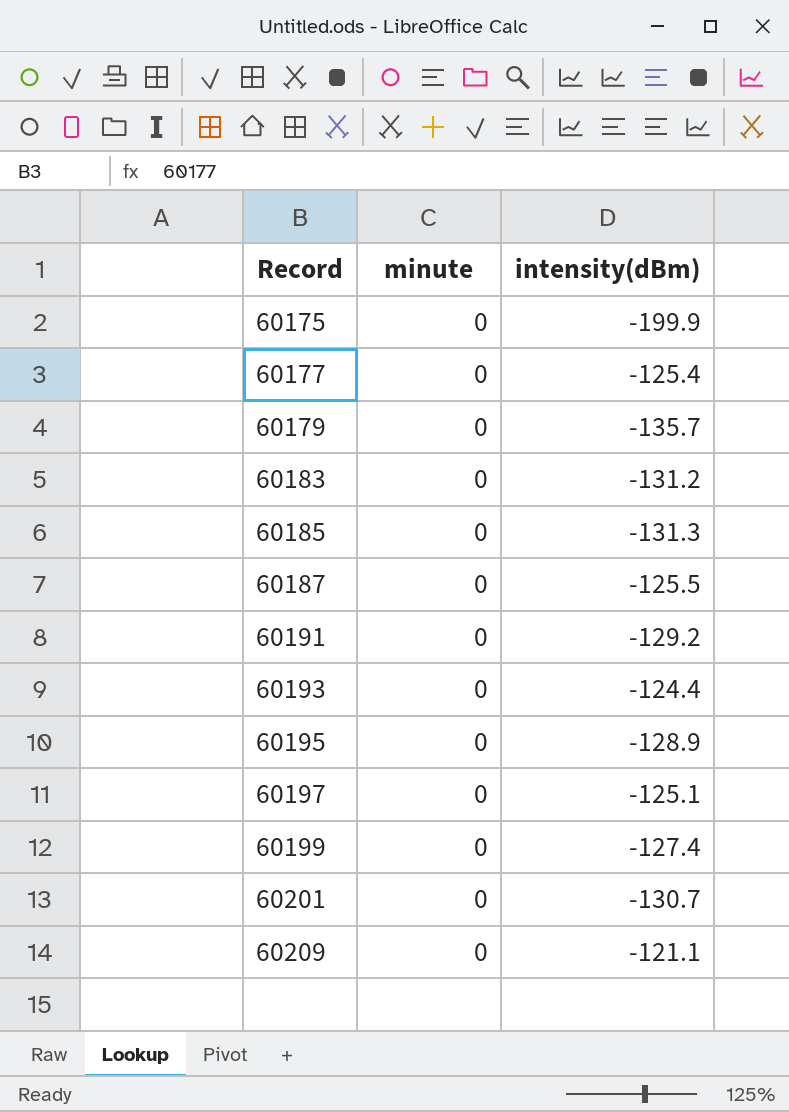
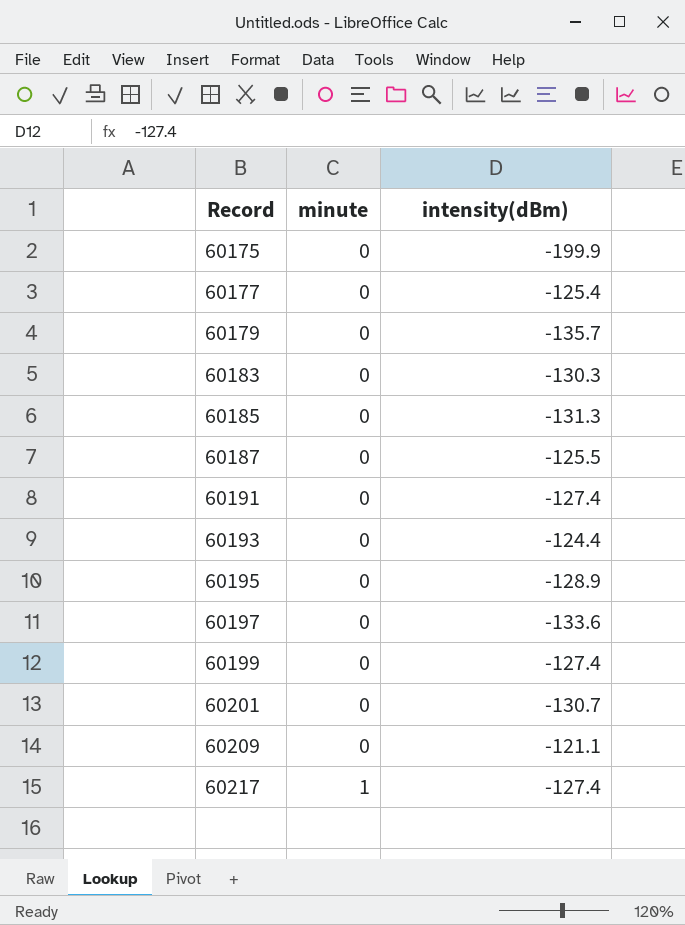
60183 | intensity(dBm): -131.2 -> -130.3
60191 | intensity(dBm): -129.2 -> -127.4
60197 | intensity(dBm): -125.1 -> -133.6
row 60217: none -> 1 | -127.4

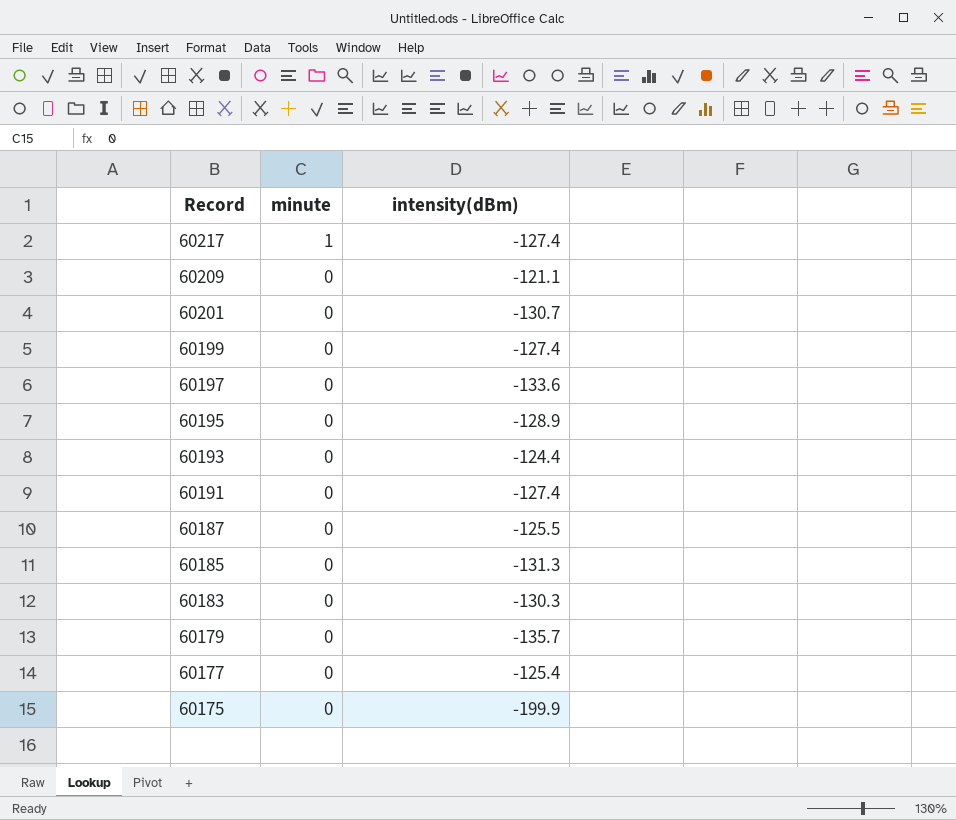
row order: Record ascending -> Record descending

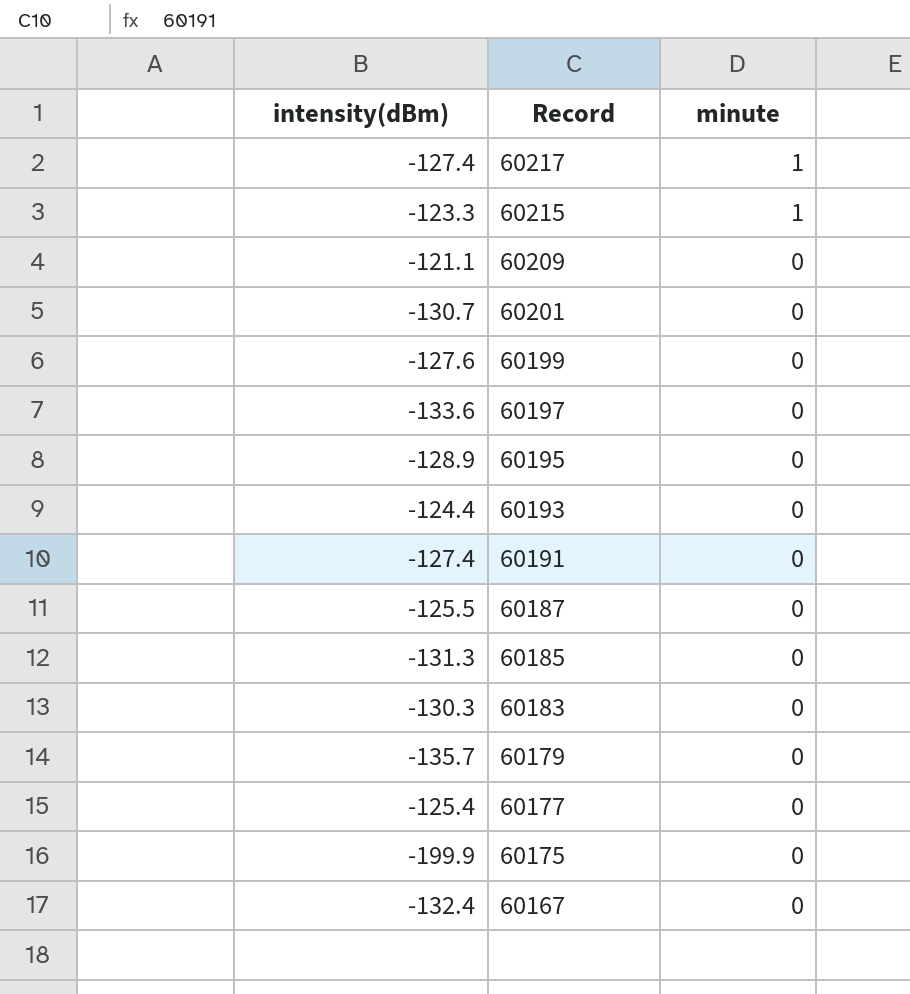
column intensity(dBm) | position: 3 -> 1
row 60215: none -> -123.3 | 1
60199 | intensity(dBm): -127.4 -> -127.6
row 60167: none -> -132.4 | 0

